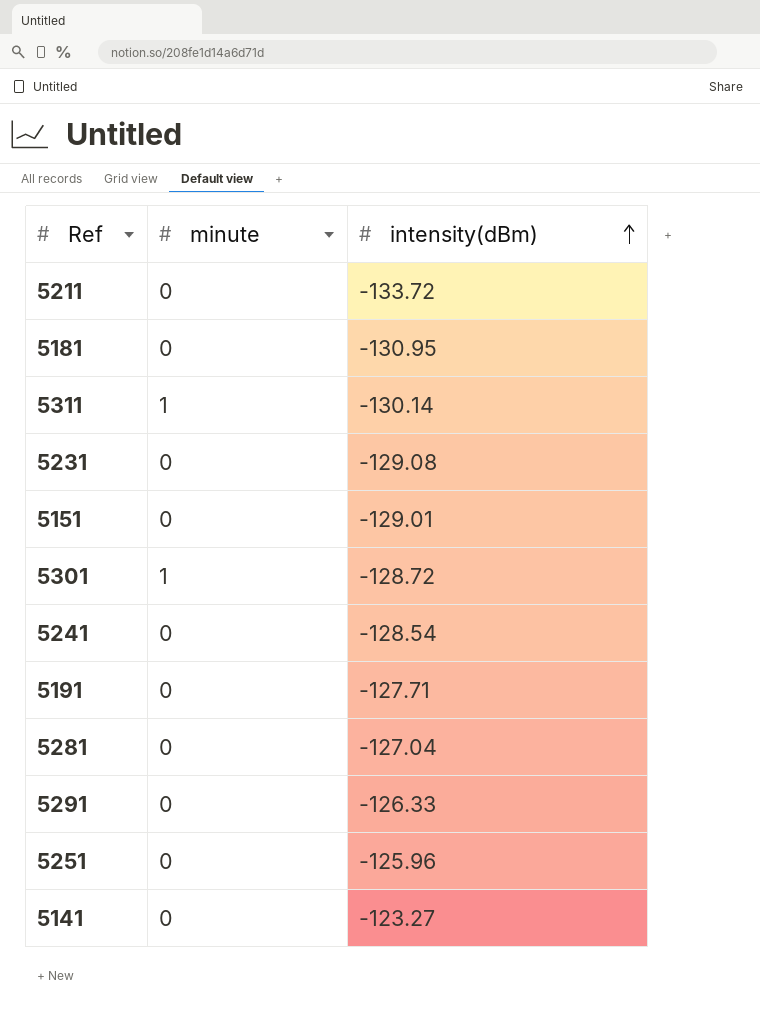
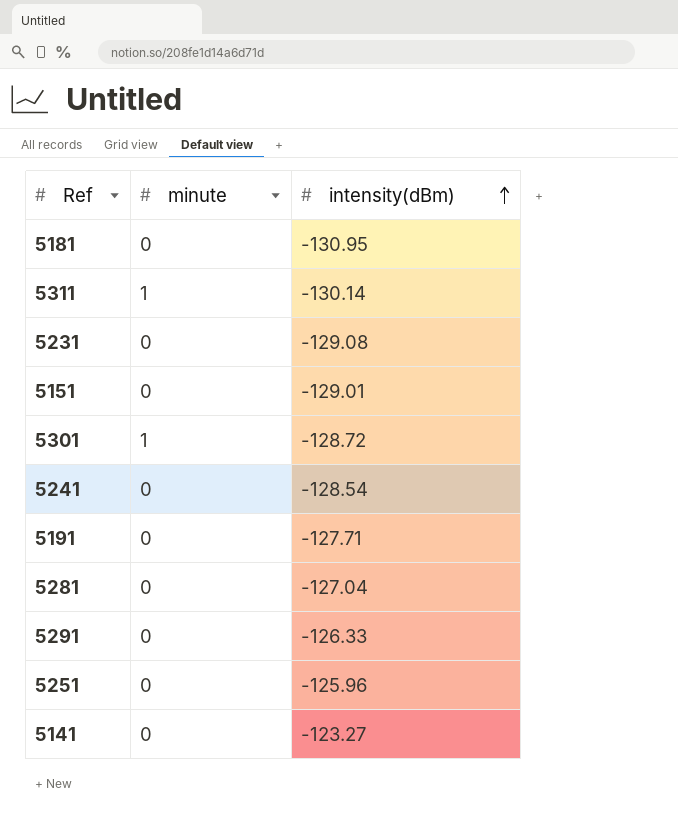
row 5211: 0 | -133.72 -> none

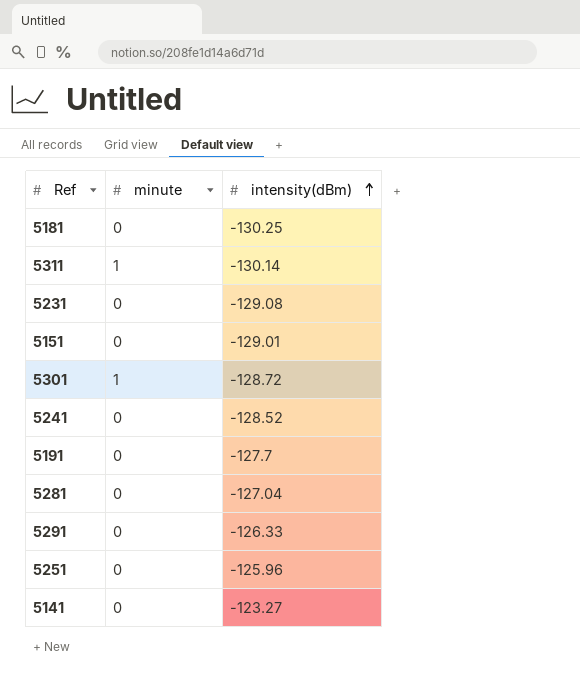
5181 | intensity(dBm): -130.95 -> -130.25
5241 | intensity(dBm): -128.54 -> -128.52
5191 | intensity(dBm): -127.71 -> -127.7

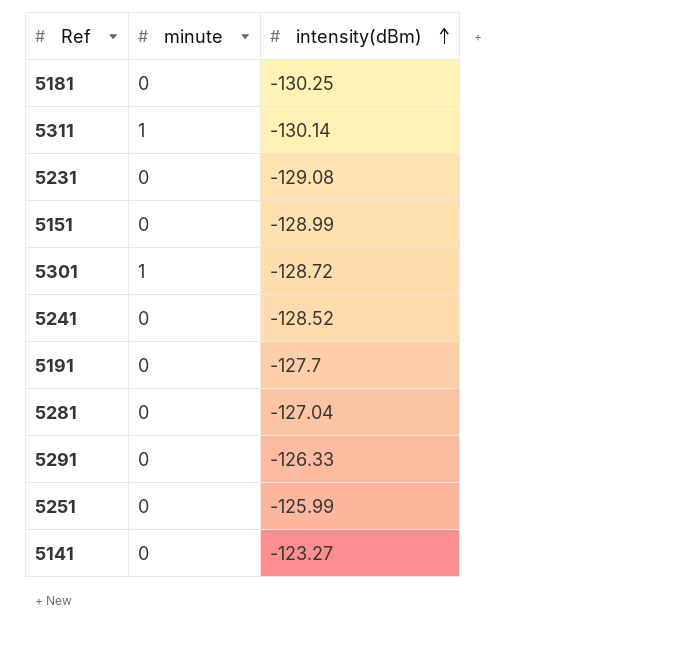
5151 | intensity(dBm): -129.01 -> -128.99
5251 | intensity(dBm): -125.96 -> -125.99

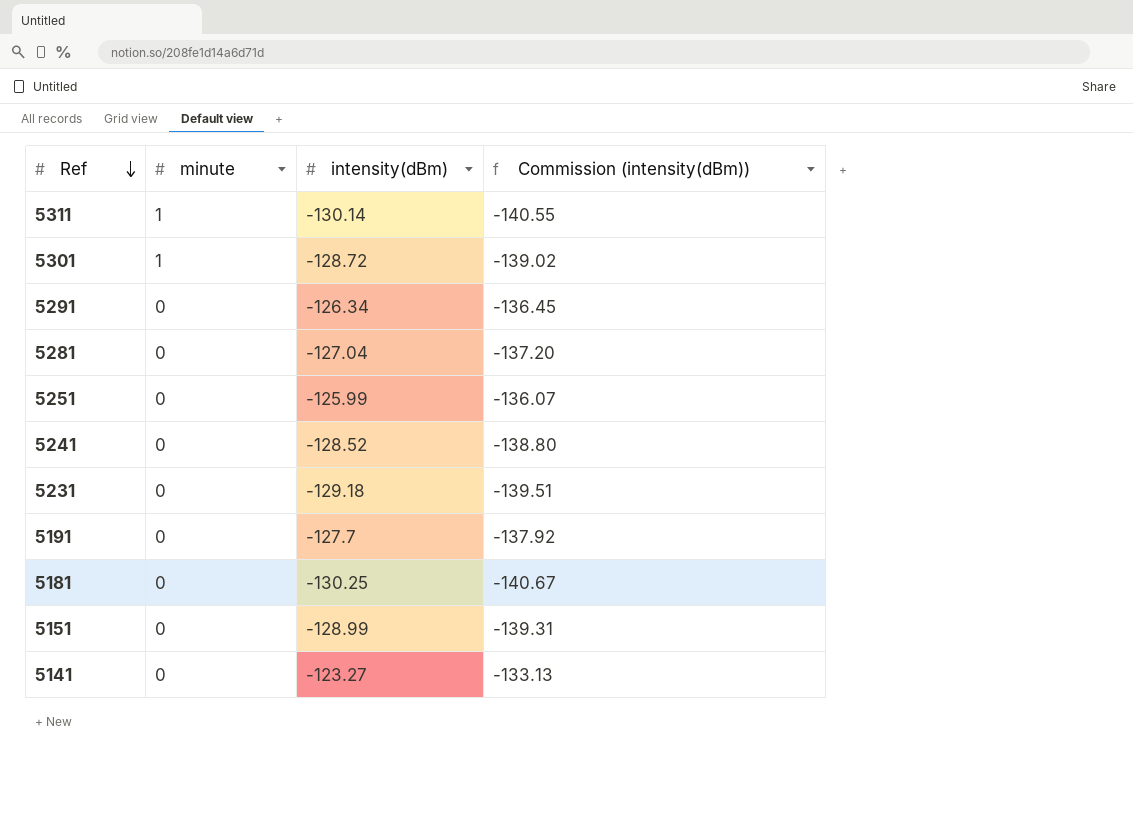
row order: intensity(dBm) ascending -> Ref descending
column Commission (intensity(dBm)) | formula: none -> [intensity(dBm)] * 1.08
5291 | intensity(dBm): -126.33 -> -126.34
5231 | intensity(dBm): -129.08 -> -129.18

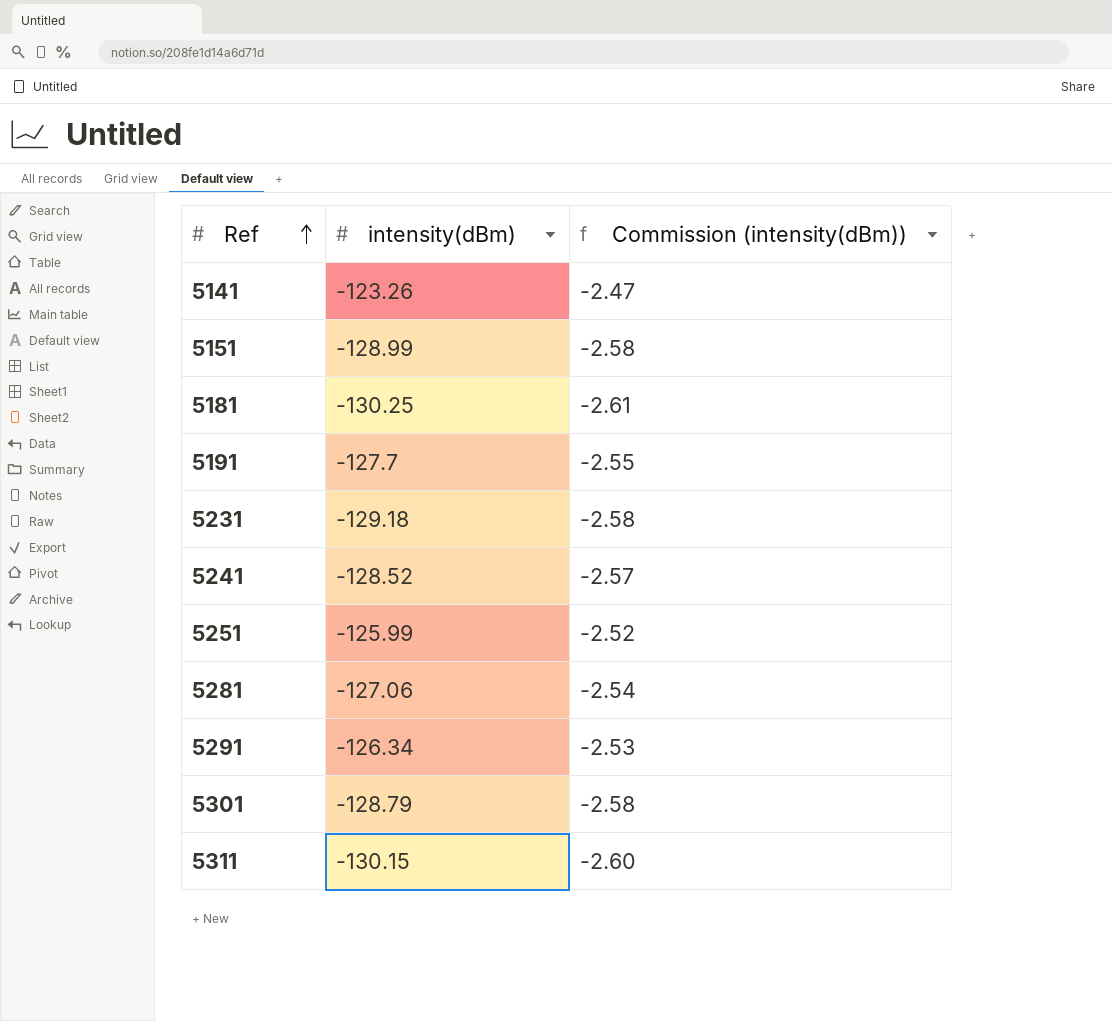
row order: Ref descending -> Ref ascending
column minute | position: 2 -> none
column Commission (intensity(dBm)) | formula: [intensity(dBm)] * 1.08 -> [intensity(dBm)] * 0.02
5141 | intensity(dBm): -123.27 -> -123.26
5281 | intensity(dBm): -127.04 -> -127.06
5301 | intensity(dBm): -128.72 -> -128.79
5311 | intensity(dBm): -130.14 -> -130.15

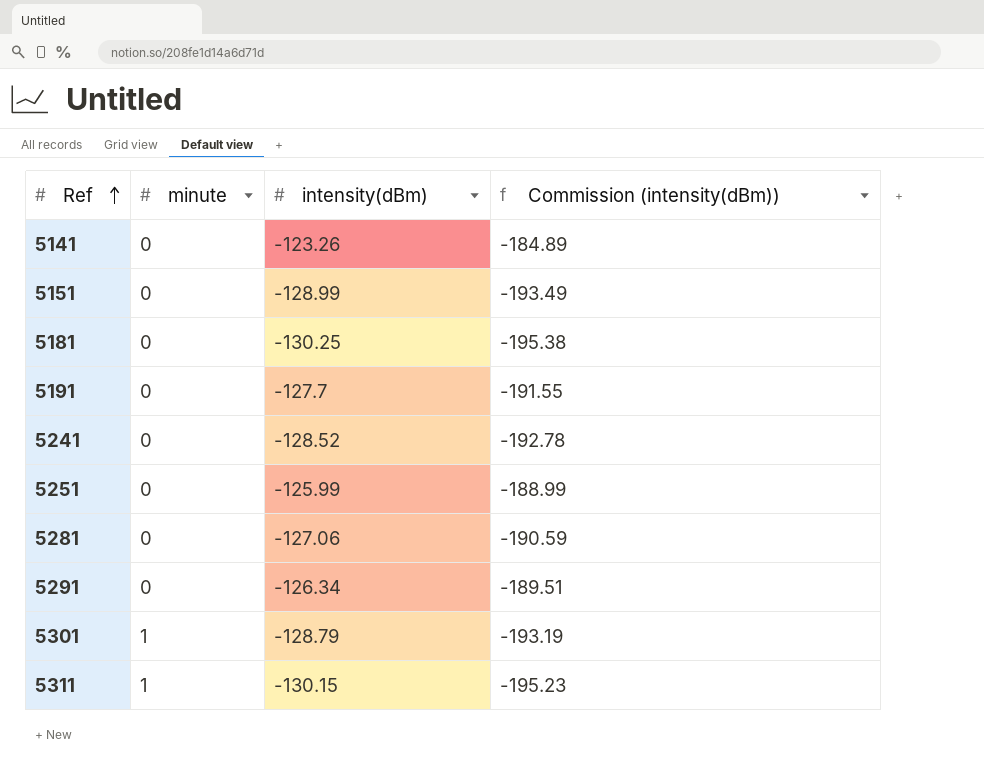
column minute | position: none -> 2
column Commission (intensity(dBm)) | formula: [intensity(dBm)] * 0.02 -> [intensity(dBm)] * 1.5
row 5231: -129.18 | -2.58 -> none

